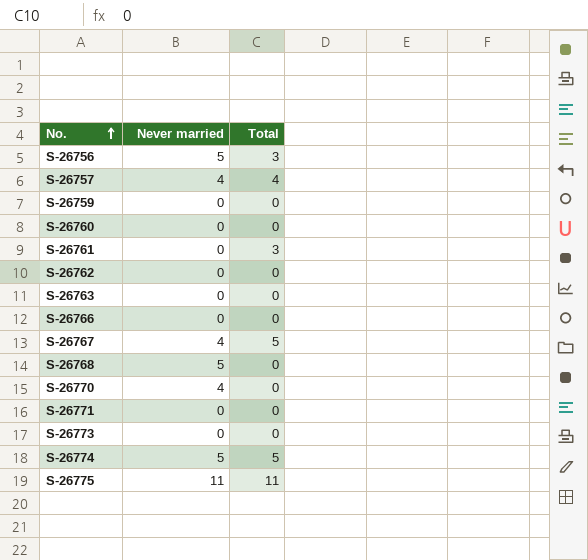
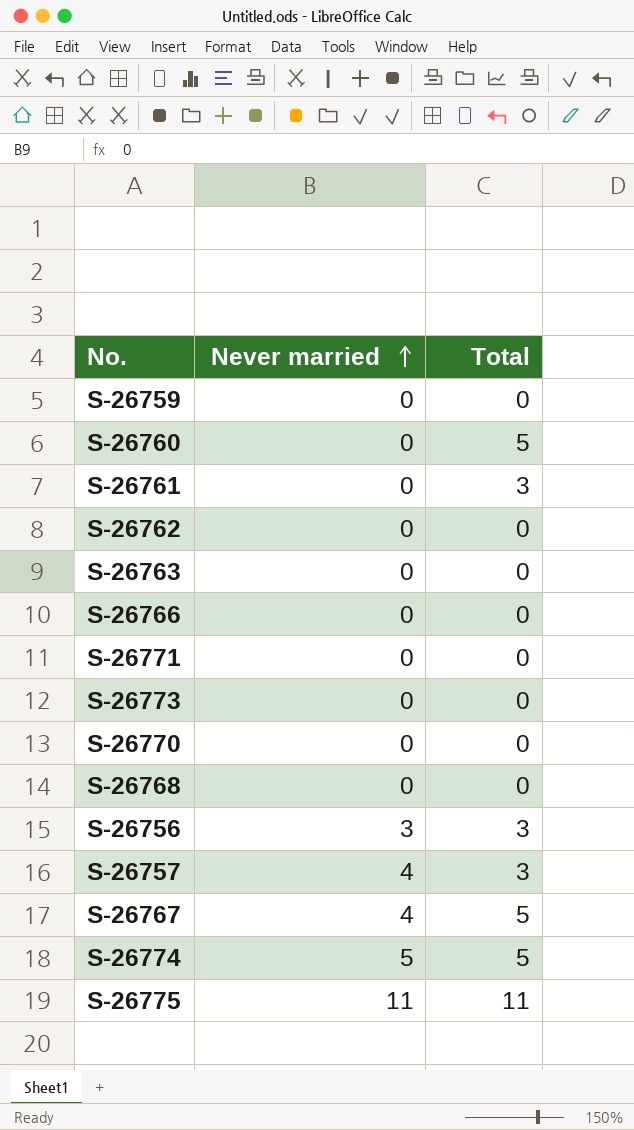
row order: No. ascending -> Never married ascending
S-26760 | Total: 0 -> 5
S-26770 | Never married: 4 -> 0
S-26768 | Never married: 5 -> 0
S-26756 | Never married: 5 -> 3
S-26757 | Total: 4 -> 3

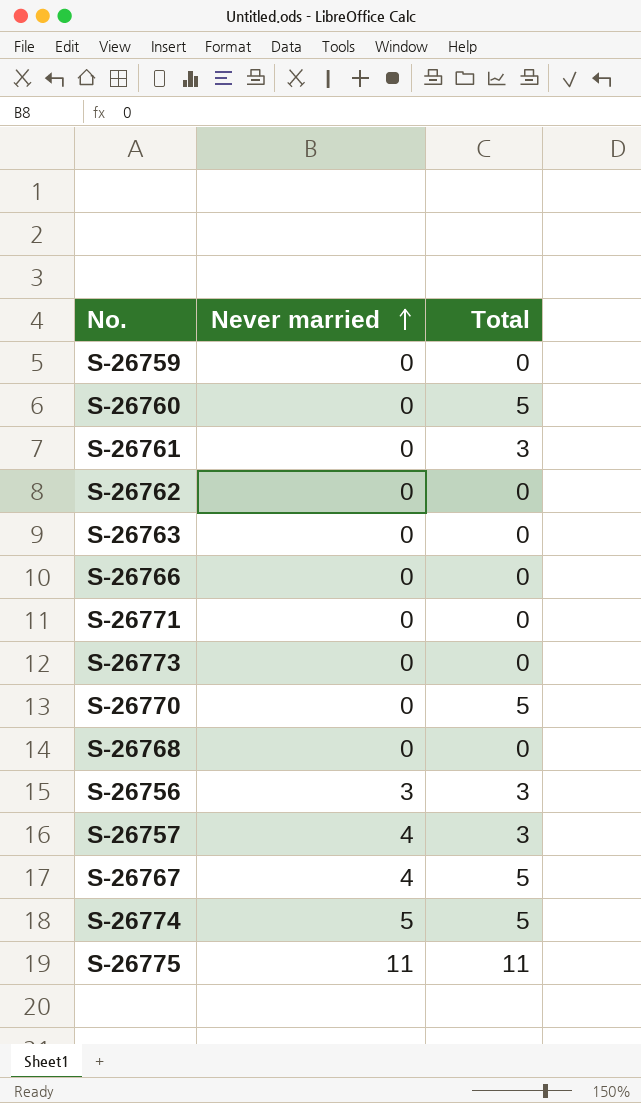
S-26770 | Total: 0 -> 5

